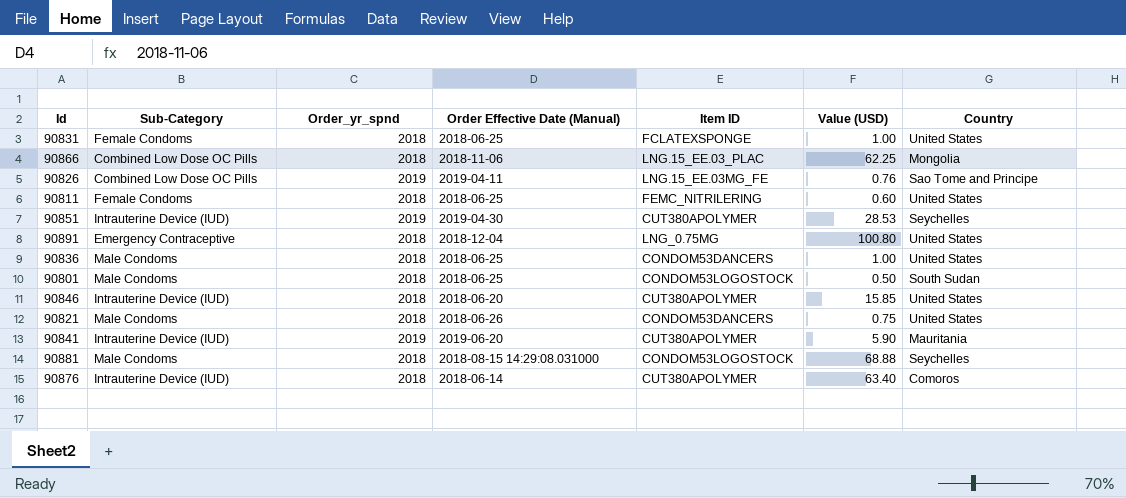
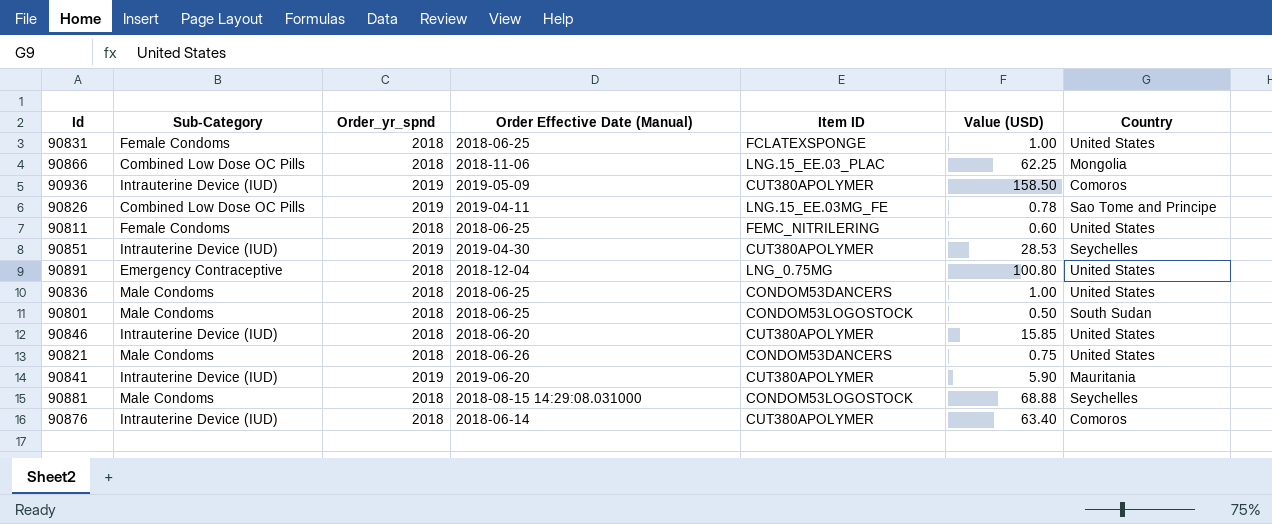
row 90936: none -> Intrauterine Device (IUD) | 2019 | 2019-05-09 | CUT380APOLYMER | 158.50 | Comoros
90826 | Value (USD): 0.76 -> 0.78

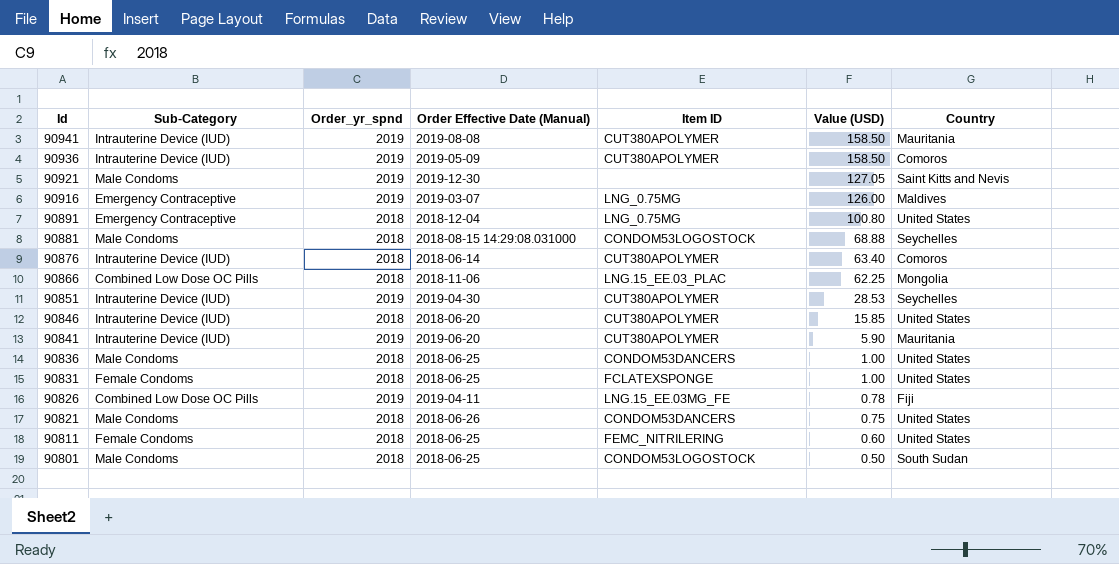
row order: none -> Id descending
row 90941: none -> Intrauterine Device (IUD) | 2019 | 2019-08-08 | CUT380APOLYMER | 158.50 | Mauritania
row 90921: none -> Male Condoms | 2019 | 2019-12-30 | none | 127.05 | Saint Kitts and Nevis
row 90916: none -> Emergency Contraceptive | 2019 | 2019-03-07 | LNG_0.75MG | 126.00 | Maldives
90826 | Country: Sao Tome and Principe -> Fiji

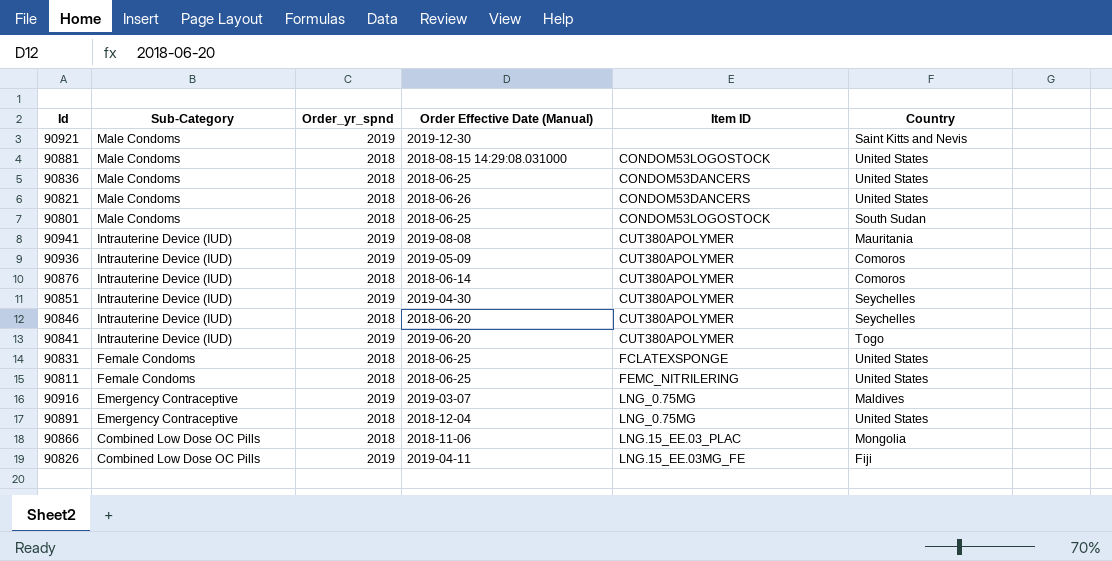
row order: Id descending -> Sub-Category descending
column Value (USD) | position: 6 -> none
90881 | Country: Seychelles -> United States
90846 | Country: United States -> Seychelles
90841 | Country: Mauritania -> Togo

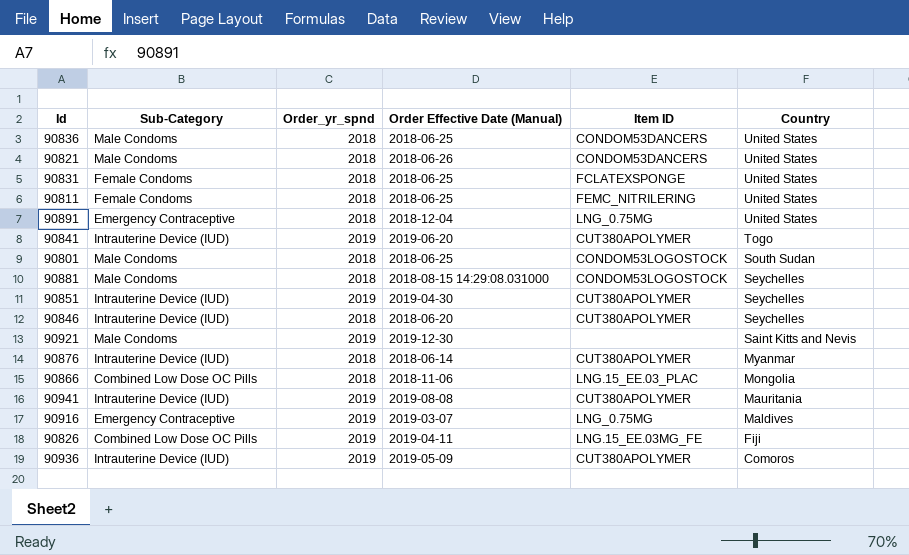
row order: Sub-Category descending -> Country descending
90881 | Country: United States -> Seychelles
90876 | Country: Comoros -> Myanmar

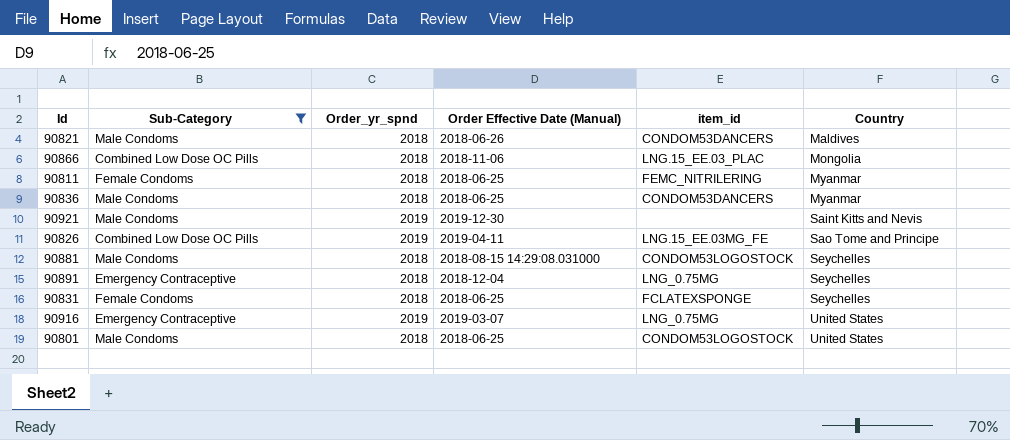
filter: none -> Sub-Category != Intrauterine Device (IUD)
row order: Country descending -> Country ascending
column name: Item ID -> item_id
90821 | Country: United States -> Maldives
90811 | Country: United States -> Myanmar
90836 | Country: United States -> Myanmar
90826 | Country: Fiji -> Sao Tome and Principe
90891 | Country: United States -> Seychelles
90831 | Country: United States -> Seychelles
90916 | Country: Maldives -> United States
90801 | Country: South Sudan -> United States

